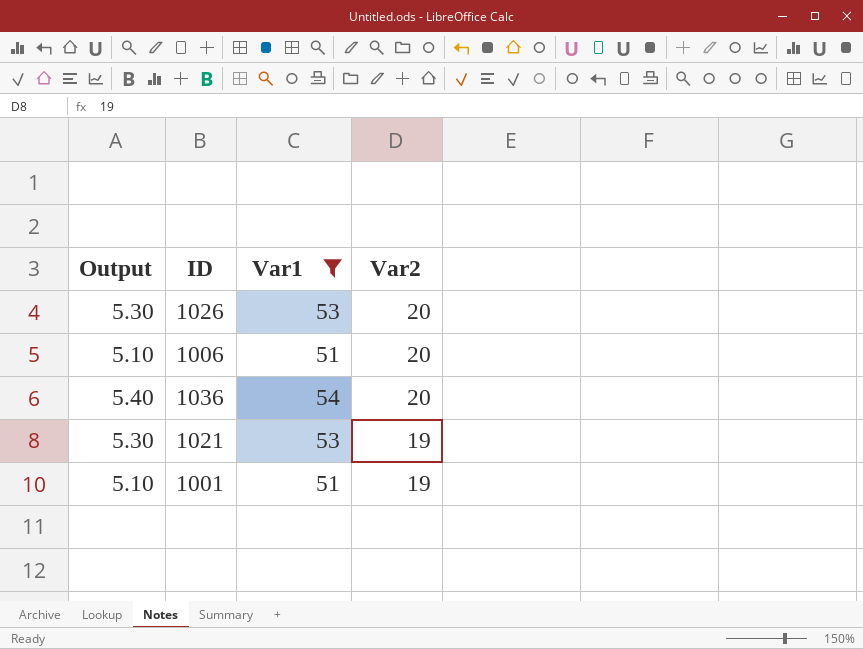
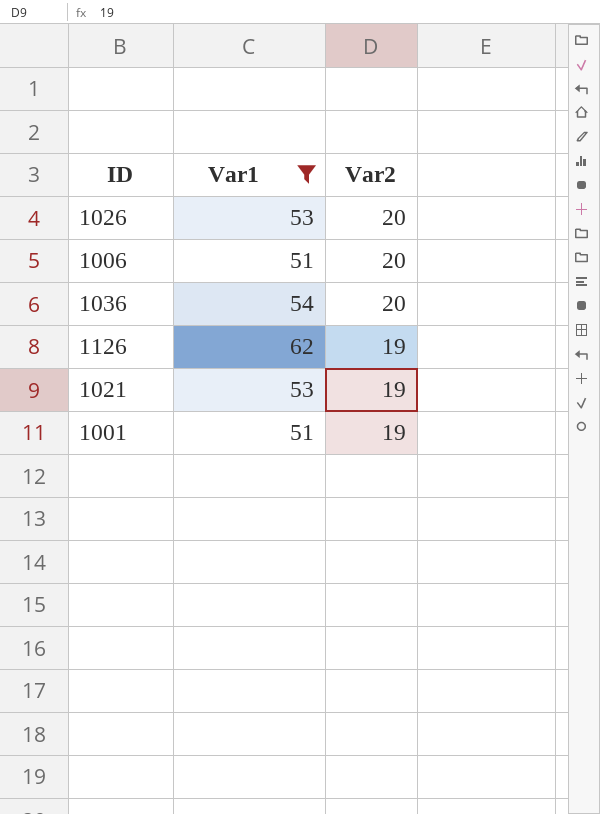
column Output | formula: [Var1] * 0.1 -> none
row 1126: none -> 62 | 19

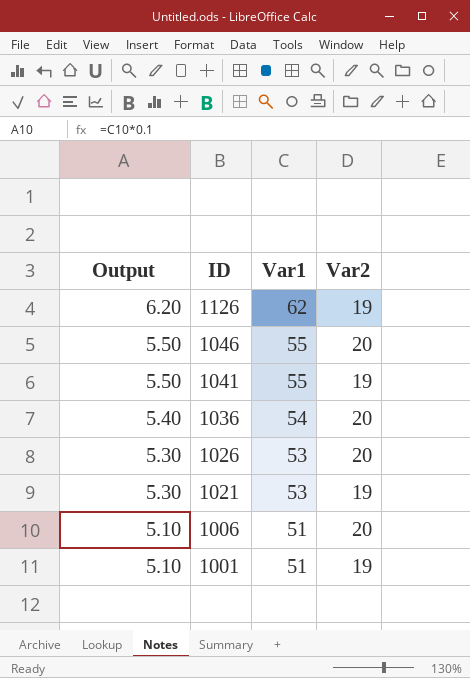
filter: Var1 != 55 -> none
row order: Var2 descending -> Output descending
column Output | formula: none -> [Var1] * 0.1

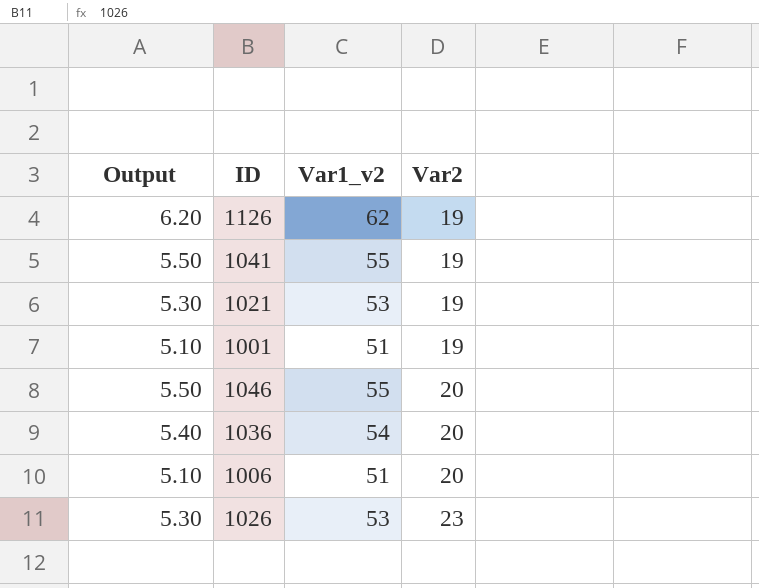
row order: Output descending -> Var2 ascending
column name: Var1 -> Var1_v2
1026 | Var2: 20 -> 23

